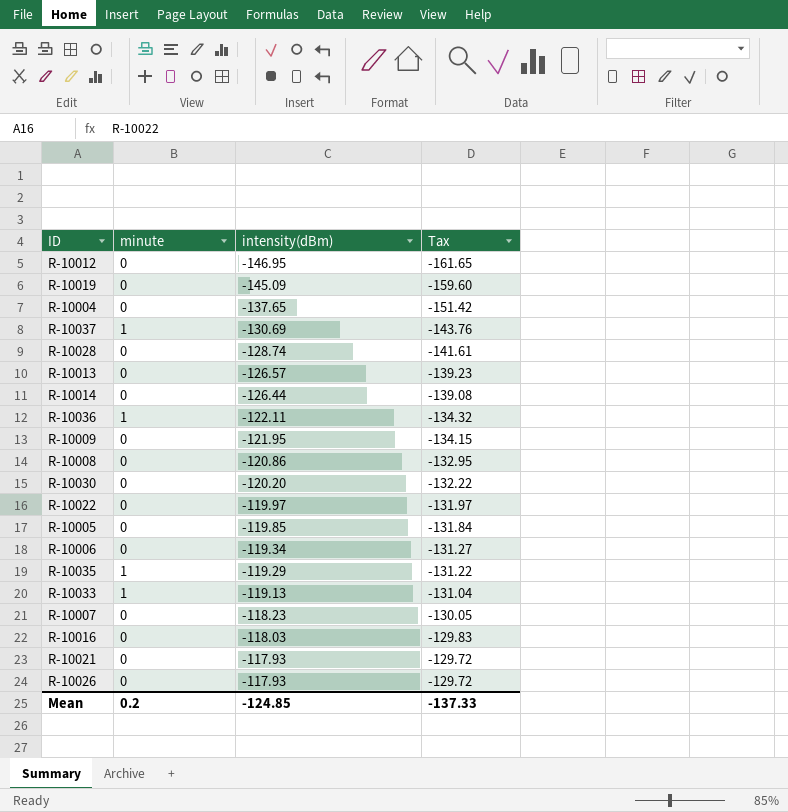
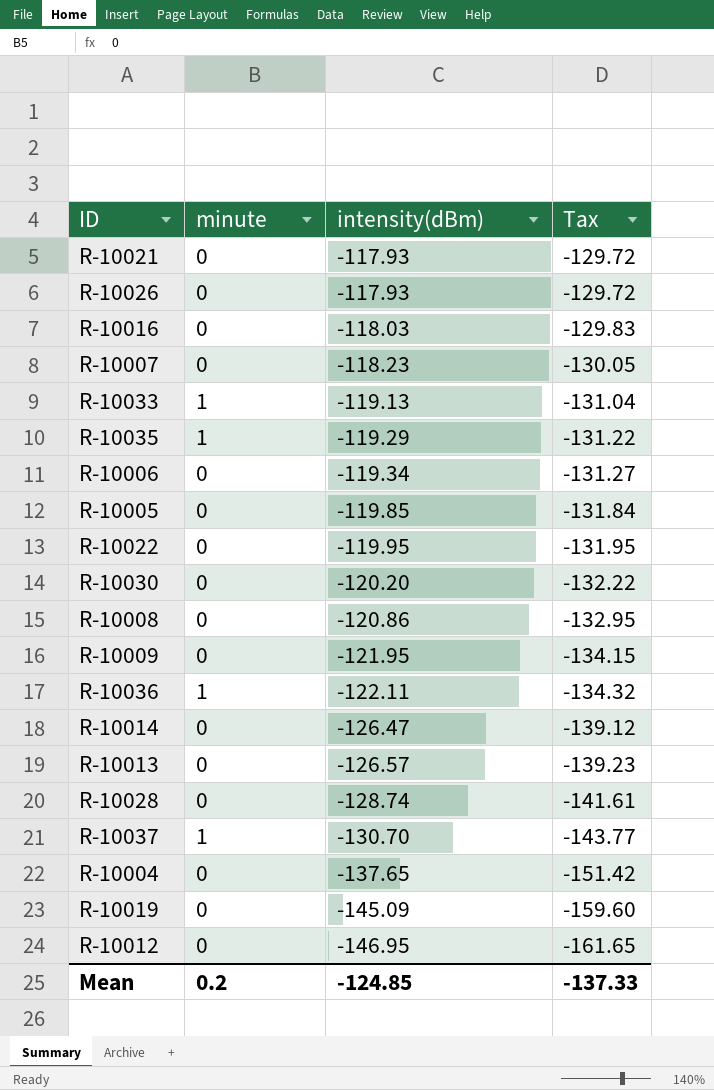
row order: intensity(dBm) ascending -> intensity(dBm) descending
R-10022 | intensity(dBm): -119.97 -> -119.95
R-10022 | Tax: -131.97 -> -131.95
R-10014 | intensity(dBm): -126.44 -> -126.47
R-10014 | Tax: -139.08 -> -139.12
R-10037 | intensity(dBm): -130.69 -> -130.70
R-10037 | Tax: -143.76 -> -143.77

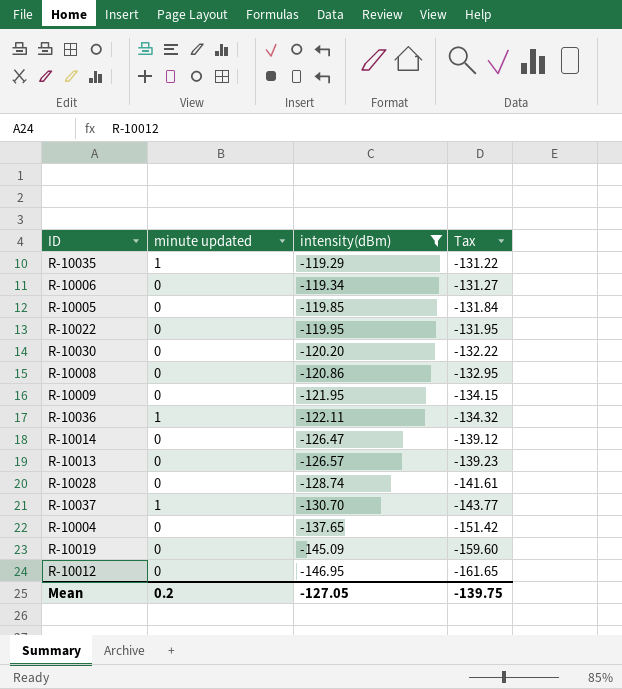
filter: none -> intensity(dBm) <= -119.29
column name: minute -> minute updated
Mean | intensity(dBm): -124.85 -> -127.05
Mean | Tax: -137.33 -> -139.75

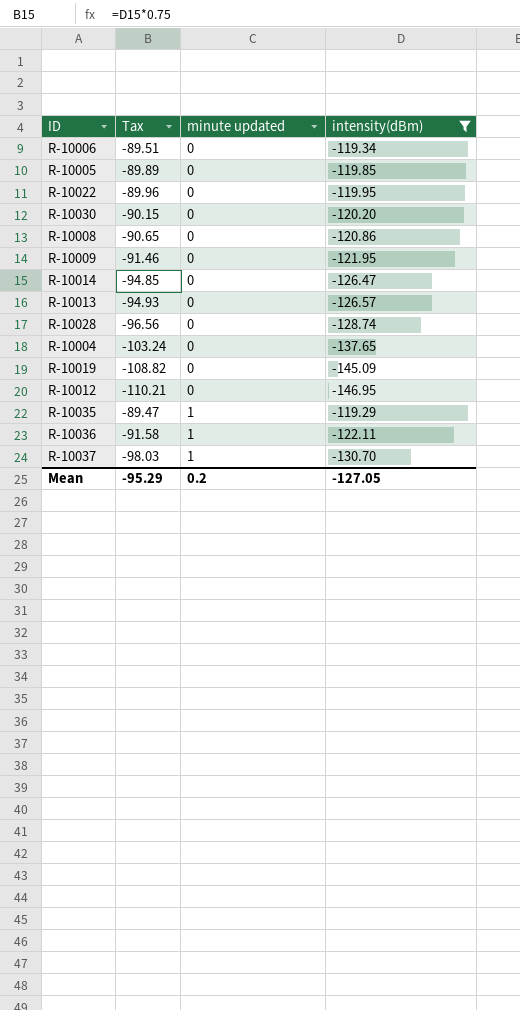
row order: intensity(dBm) descending -> minute updated ascending
column Tax | formula: [intensity(dBm)] * 1.1 -> [intensity(dBm)] * 0.75
column Tax | position: 4 -> 2
Mean | Tax: -139.75 -> -95.29

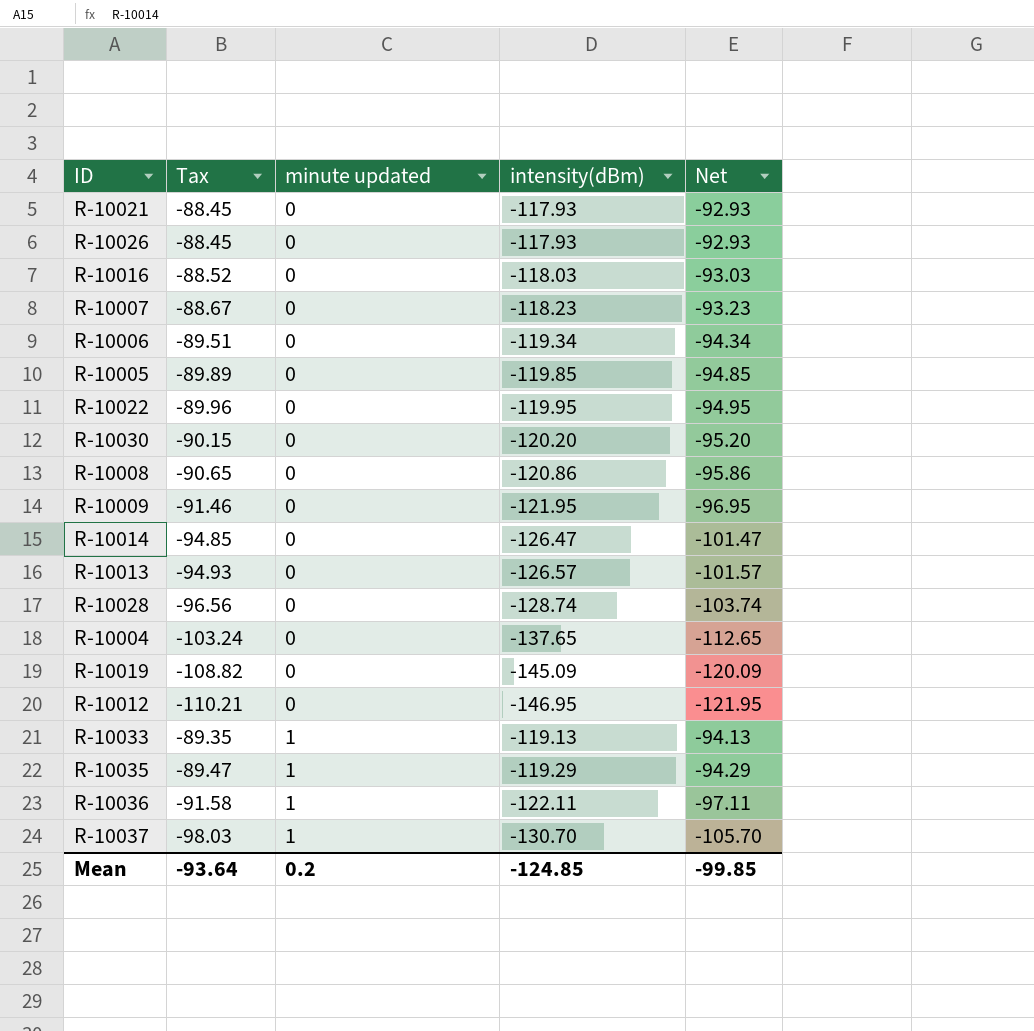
filter: intensity(dBm) <= -119.29 -> none
column Net | formula: none -> [intensity(dBm)] + 25
Mean | Tax: -95.29 -> -93.64
Mean | intensity(dBm): -127.05 -> -124.85

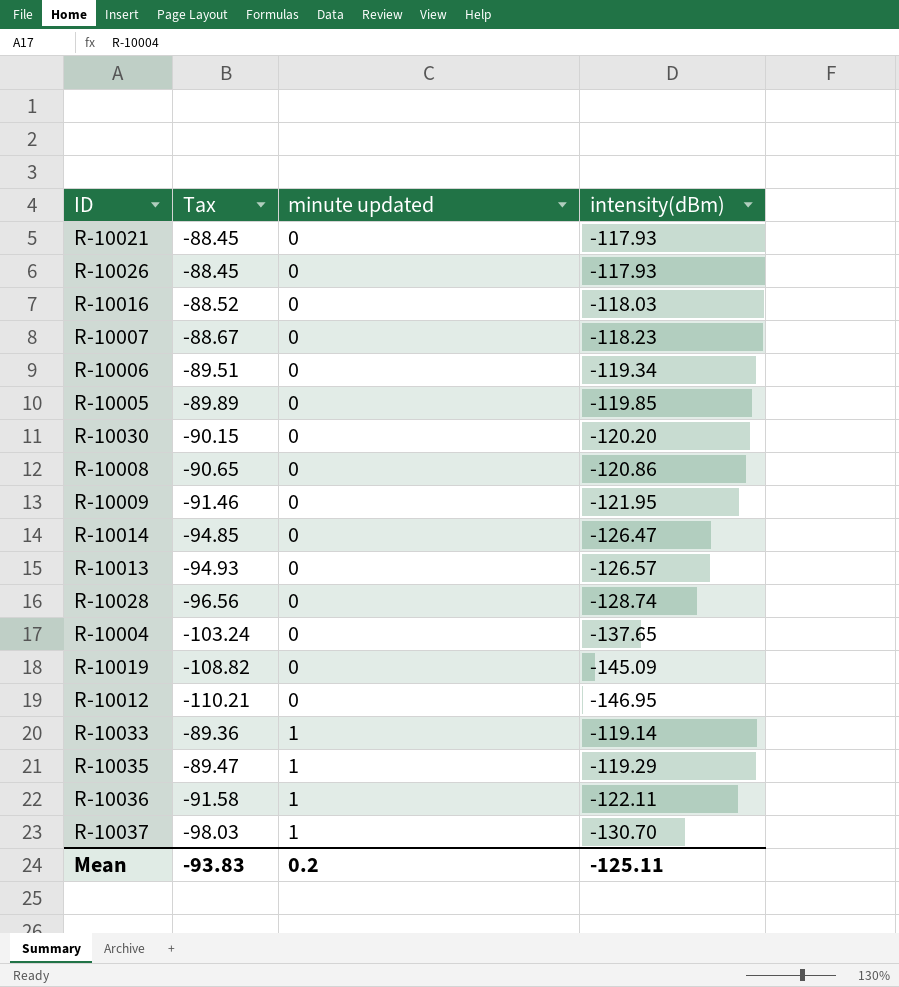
column Net | formula: [intensity(dBm)] + 25 -> none
row R-10022: -89.96 | 0 | -119.95 | -94.95 -> none
R-10033 | Tax: -89.35 -> -89.36
R-10033 | intensity(dBm): -119.13 -> -119.14
Mean | Tax: -93.64 -> -93.83
Mean | intensity(dBm): -124.85 -> -125.11

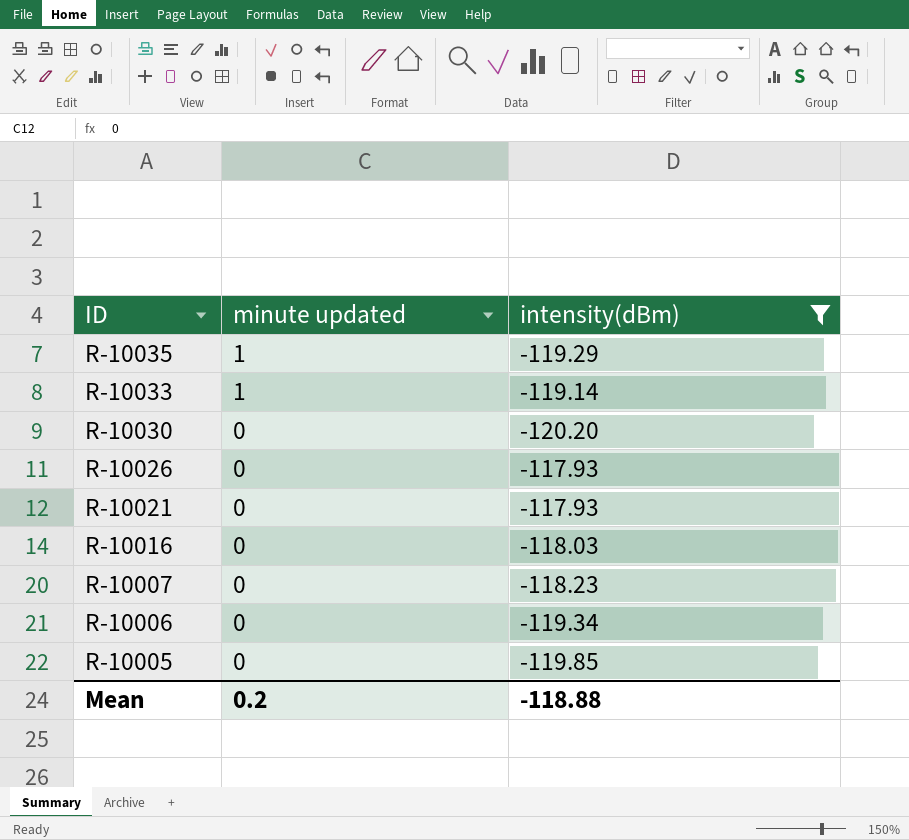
filter: none -> intensity(dBm) >= -120.20
row order: minute updated ascending -> ID descending
column Tax | formula: [intensity(dBm)] * 0.75 -> none
Mean | intensity(dBm): -125.11 -> -118.88

